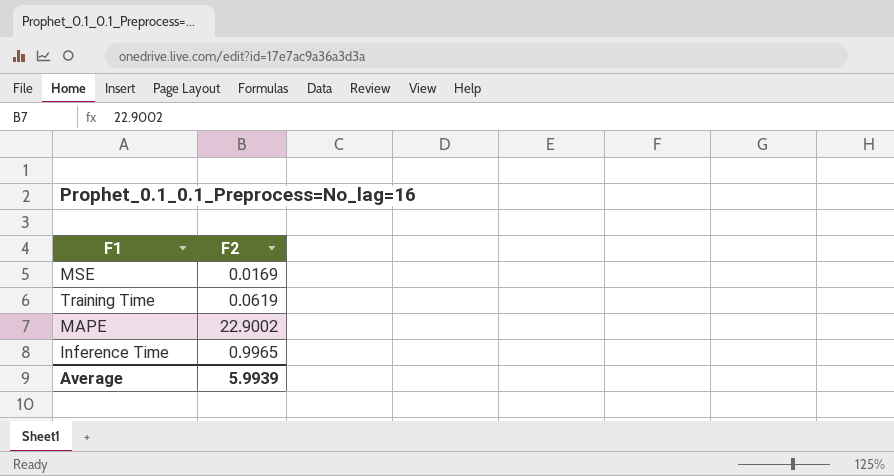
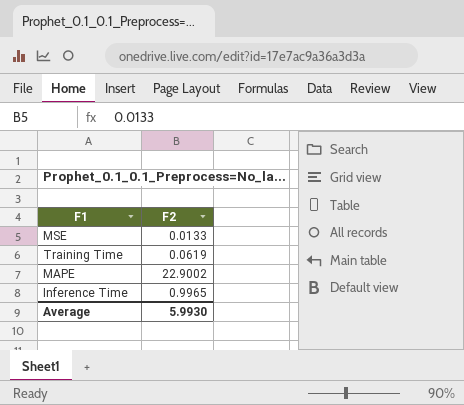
MSE | F2: 0.0169 -> 0.0133
Average | F2: 5.9939 -> 5.9930

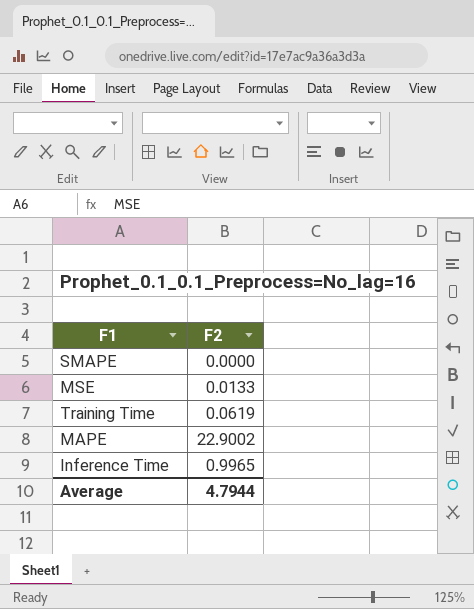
row SMAPE: none -> 0.0000
Average | F2: 5.9930 -> 4.7944

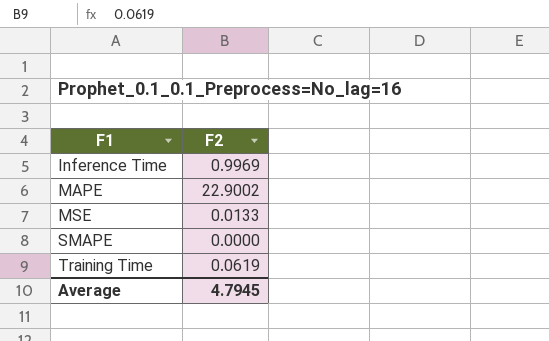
row order: none -> F1 ascending
Inference Time | F2: 0.9965 -> 0.9969
Average | F2: 4.7944 -> 4.7945

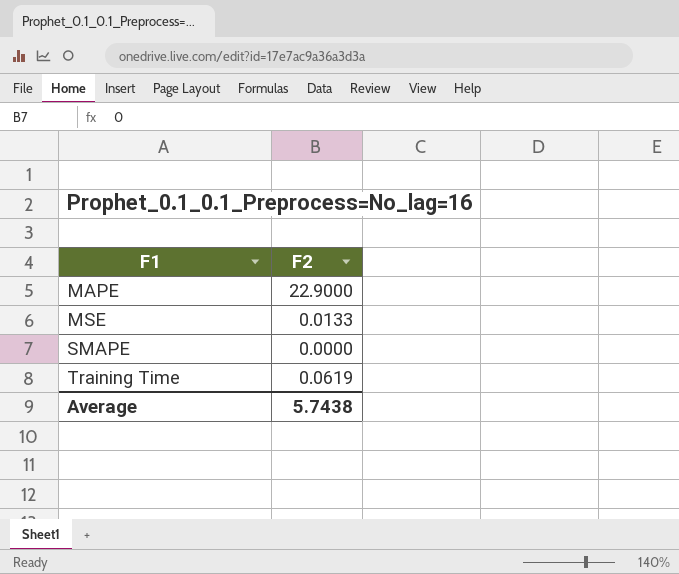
row Inference Time: 0.9969 -> none
MAPE | F2: 22.9002 -> 22.9000
Average | F2: 4.7945 -> 5.7438

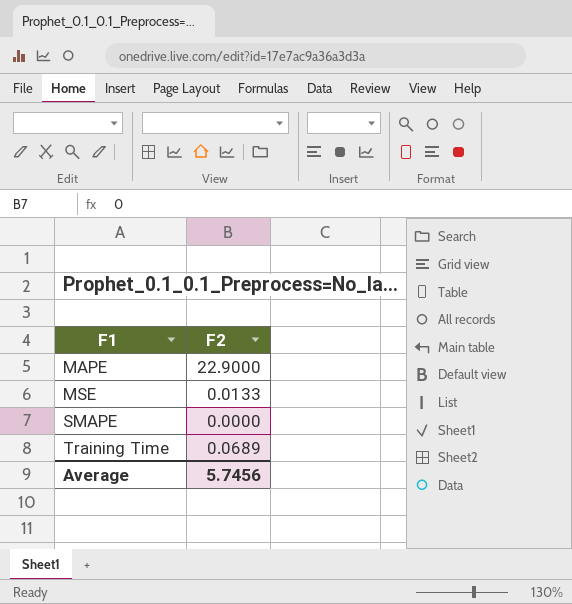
Training Time | F2: 0.0619 -> 0.0689
Average | F2: 5.7438 -> 5.7456

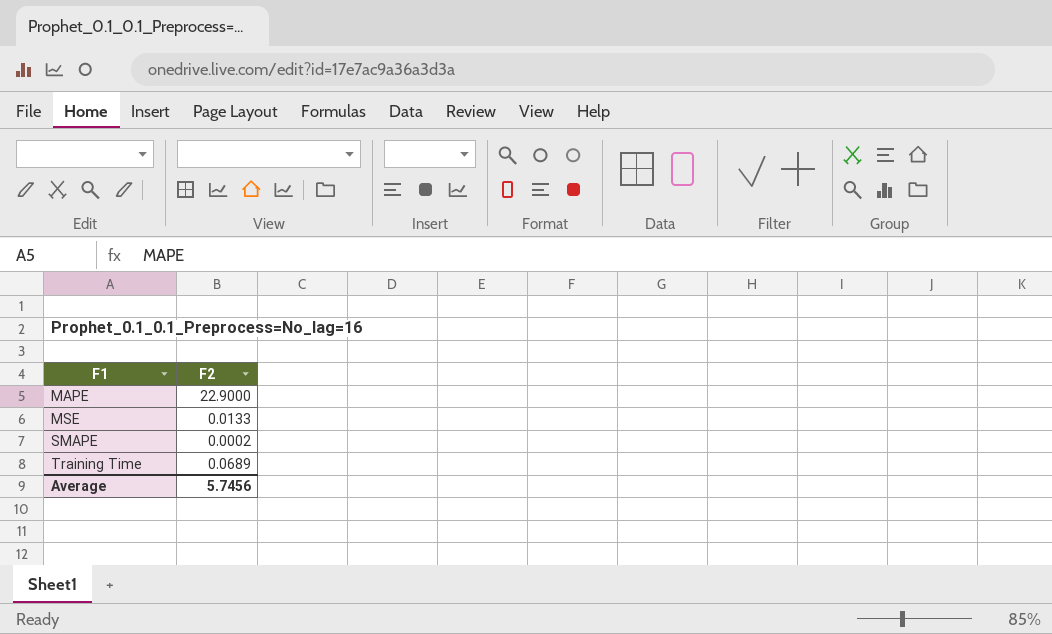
SMAPE | F2: 0.0000 -> 0.0002

